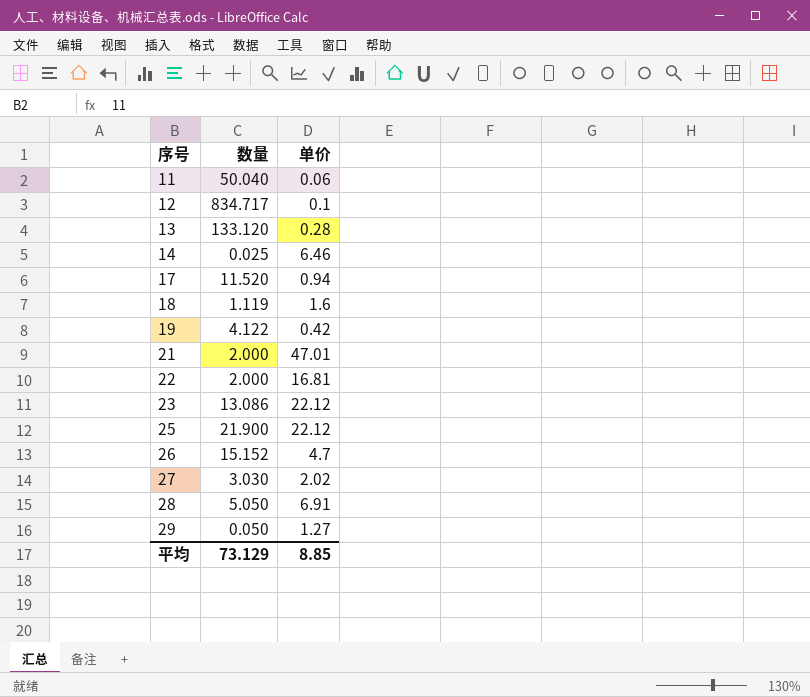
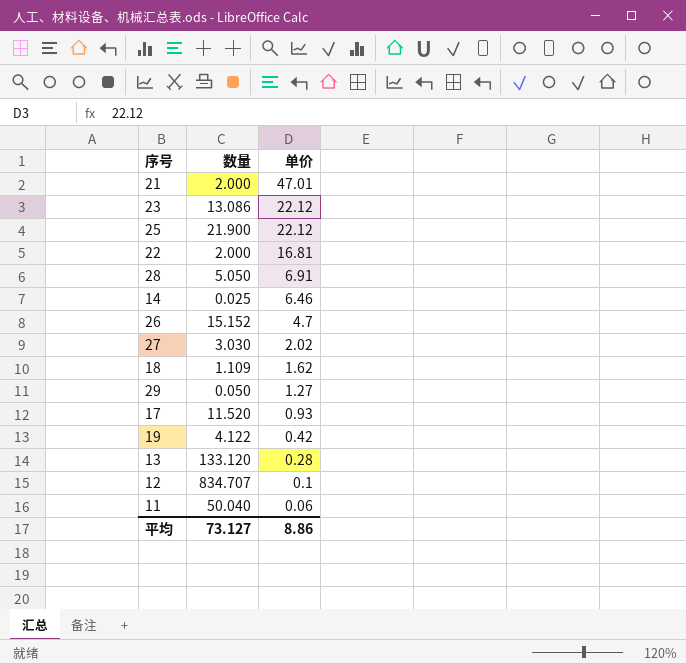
row order: 序号 ascending -> 单价 descending
18 | 数量: 1.119 -> 1.109
18 | 单价: 1.6 -> 1.62
17 | 单价: 0.94 -> 0.93
12 | 数量: 834.717 -> 834.707
平均 | 数量: 73.129 -> 73.127
平均 | 单价: 8.85 -> 8.86

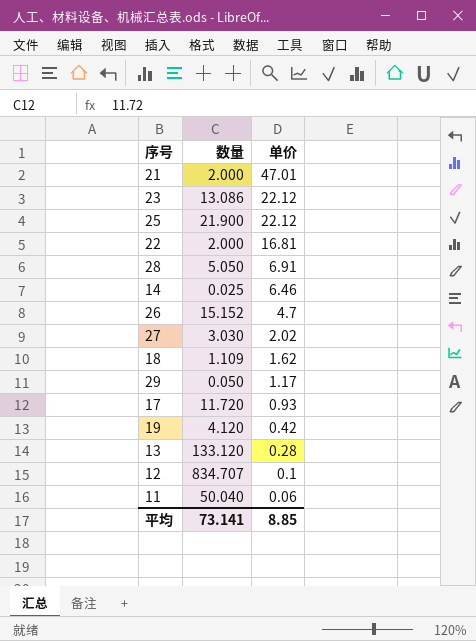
29 | 单价: 1.27 -> 1.17
17 | 数量: 11.520 -> 11.720
19 | 数量: 4.122 -> 4.120
平均 | 数量: 73.127 -> 73.141
平均 | 单价: 8.86 -> 8.85

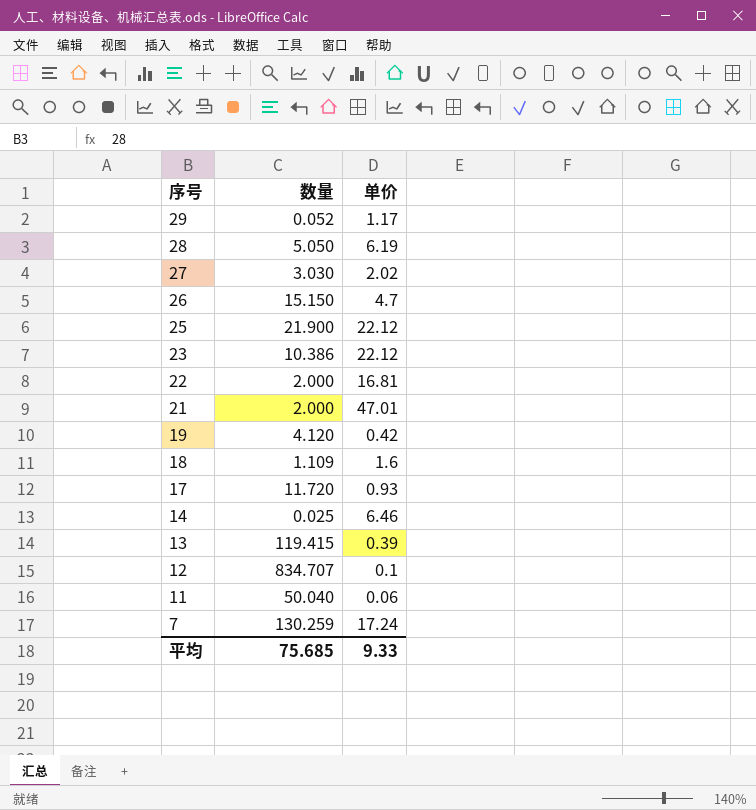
row order: 单价 descending -> 序号 descending
29 | 数量: 0.050 -> 0.052
28 | 单价: 6.91 -> 6.19
26 | 数量: 15.152 -> 15.150
23 | 数量: 13.086 -> 10.386
18 | 单价: 1.62 -> 1.6
13 | 数量: 133.120 -> 119.415
13 | 单价: 0.28 -> 0.39
row 7: none -> 130.259 | 17.24
平均 | 数量: 73.141 -> 75.685
平均 | 单价: 8.85 -> 9.33

